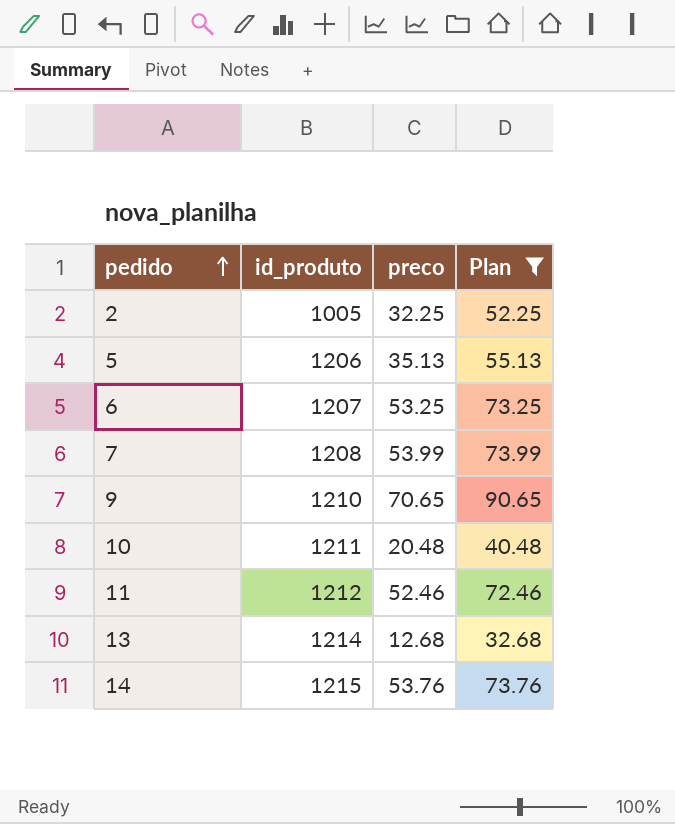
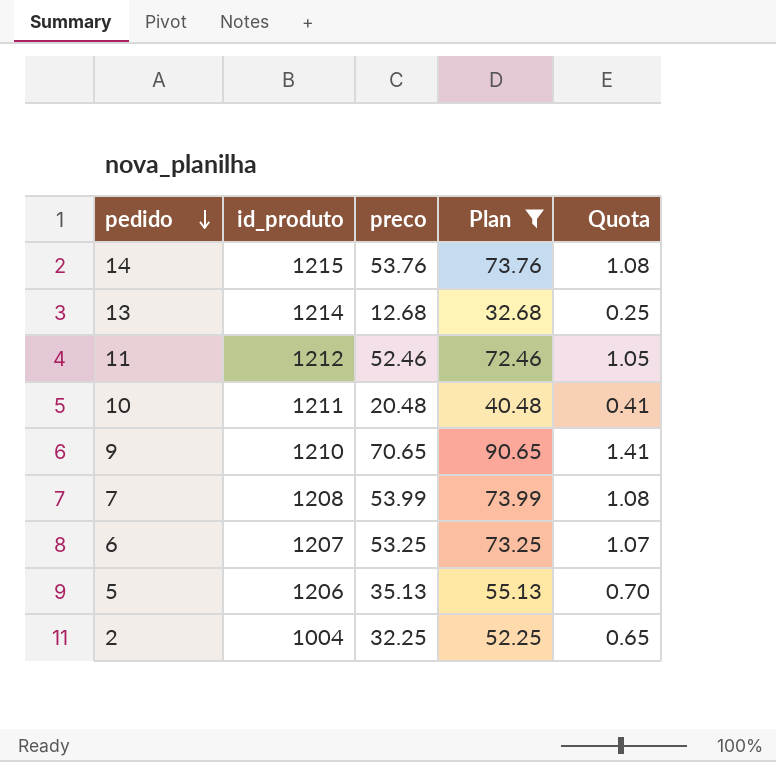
row order: pedido ascending -> pedido descending
column Quota | formula: none -> [preco] * 0.02
2 | id_produto: 1005 -> 1004

